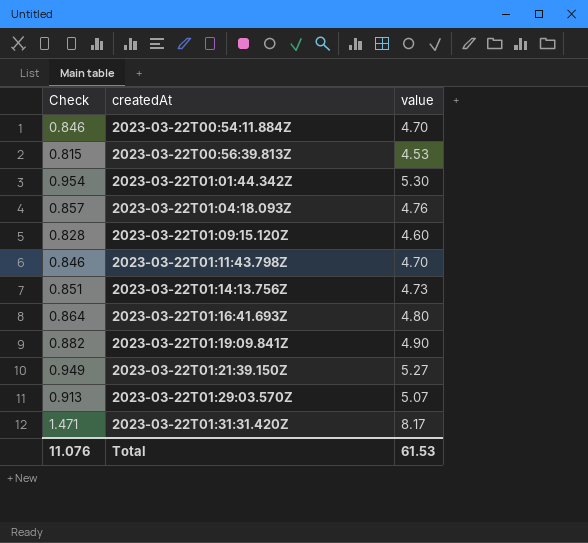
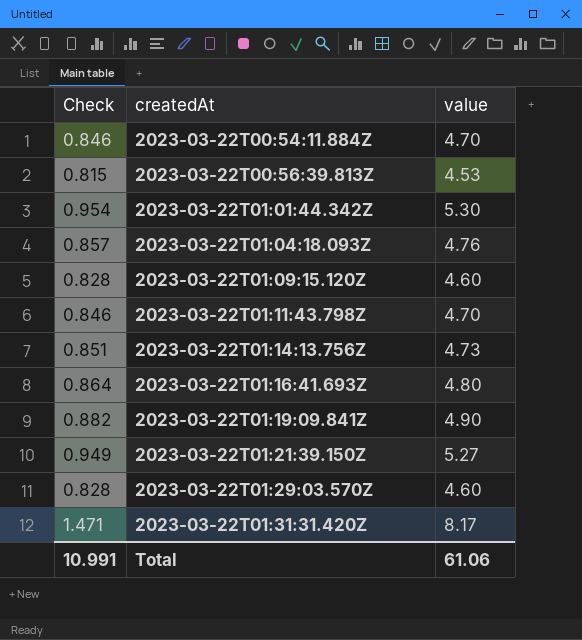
2023-03-22T01:29:03.570Z | Check: 0.913 -> 0.828
2023-03-22T01:29:03.570Z | value: 5.07 -> 4.60
Total | Check: 11.076 -> 10.991
Total | value: 61.53 -> 61.06

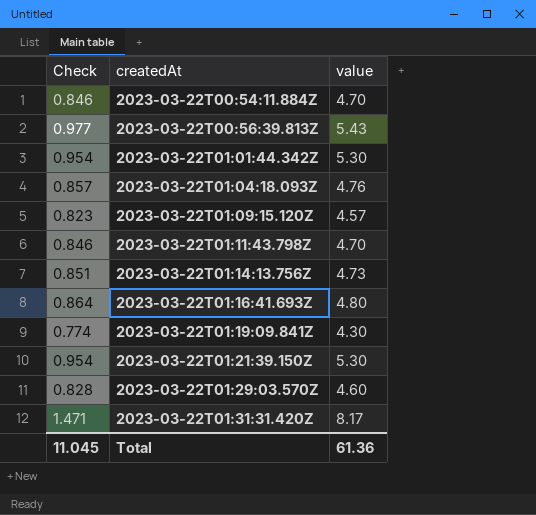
2023-03-22T00:56:39.813Z | Check: 0.815 -> 0.977
2023-03-22T00:56:39.813Z | value: 4.53 -> 5.43
2023-03-22T01:09:15.120Z | Check: 0.828 -> 0.823
2023-03-22T01:09:15.120Z | value: 4.60 -> 4.57
2023-03-22T01:19:09.841Z | Check: 0.882 -> 0.774
2023-03-22T01:19:09.841Z | value: 4.90 -> 4.30
2023-03-22T01:21:39.150Z | Check: 0.949 -> 0.954
2023-03-22T01:21:39.150Z | value: 5.27 -> 5.30
Total | Check: 10.991 -> 11.045
Total | value: 61.06 -> 61.36

